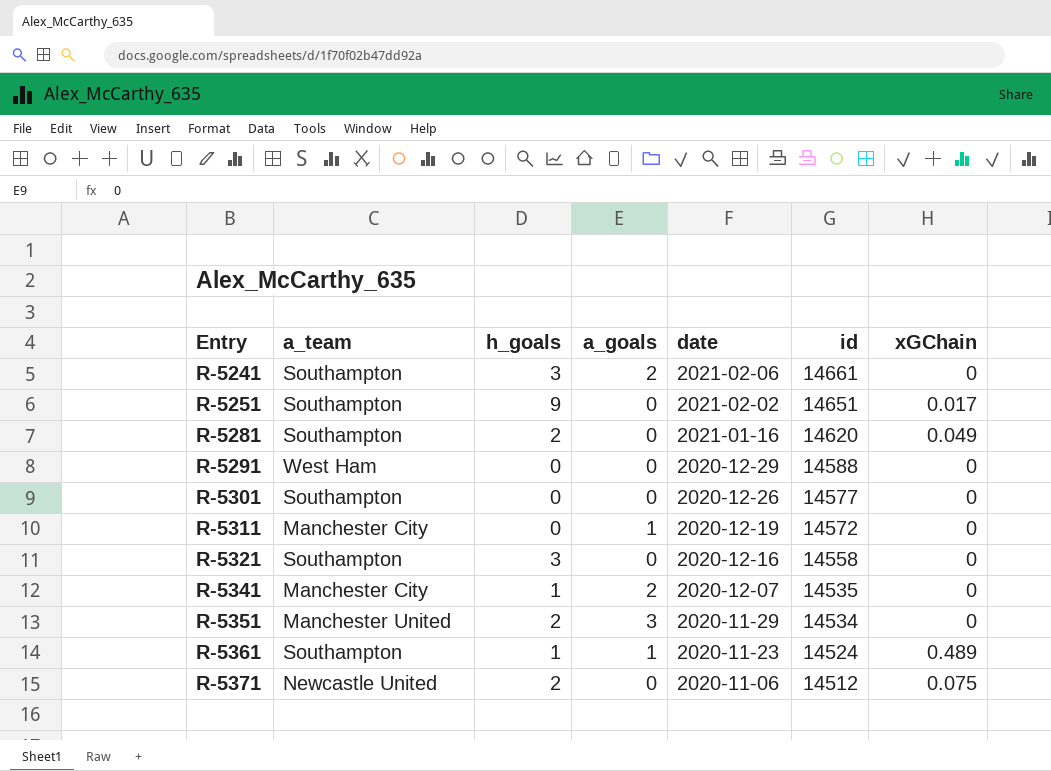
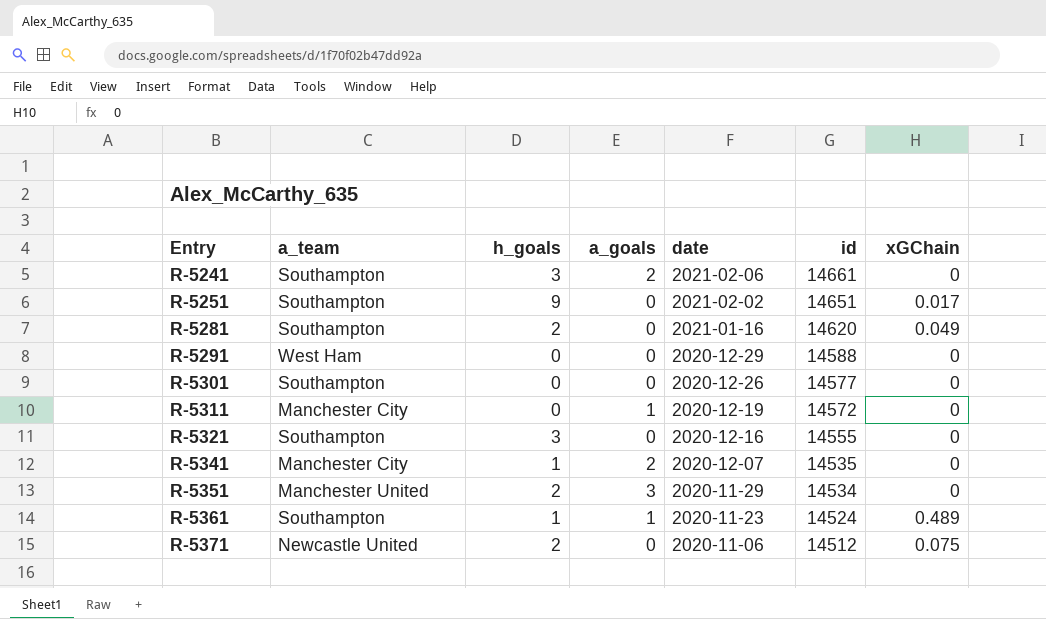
R-5321 | id: 14558 -> 14555

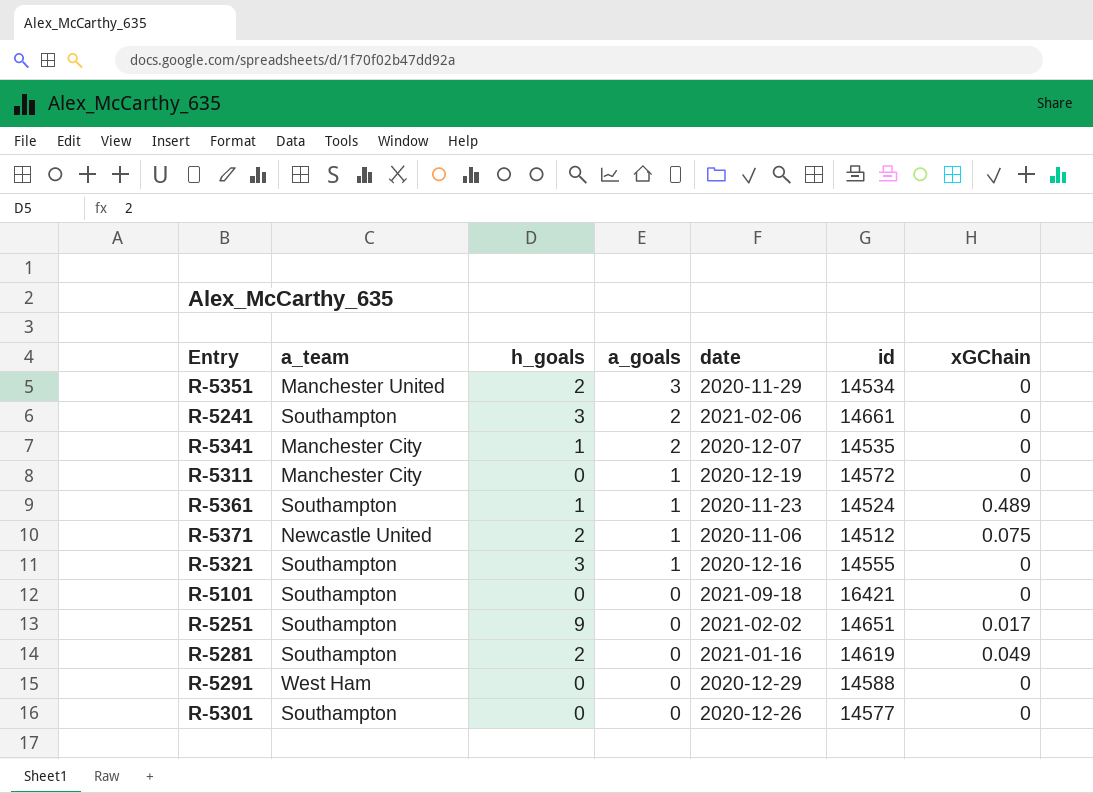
row order: Entry ascending -> a_goals descending
R-5371 | a_goals: 0 -> 1
R-5321 | a_goals: 0 -> 1
row R-5101: none -> Southampton | 0 | 0 | 2021-09-18 | 16421 | 0
R-5281 | id: 14620 -> 14619

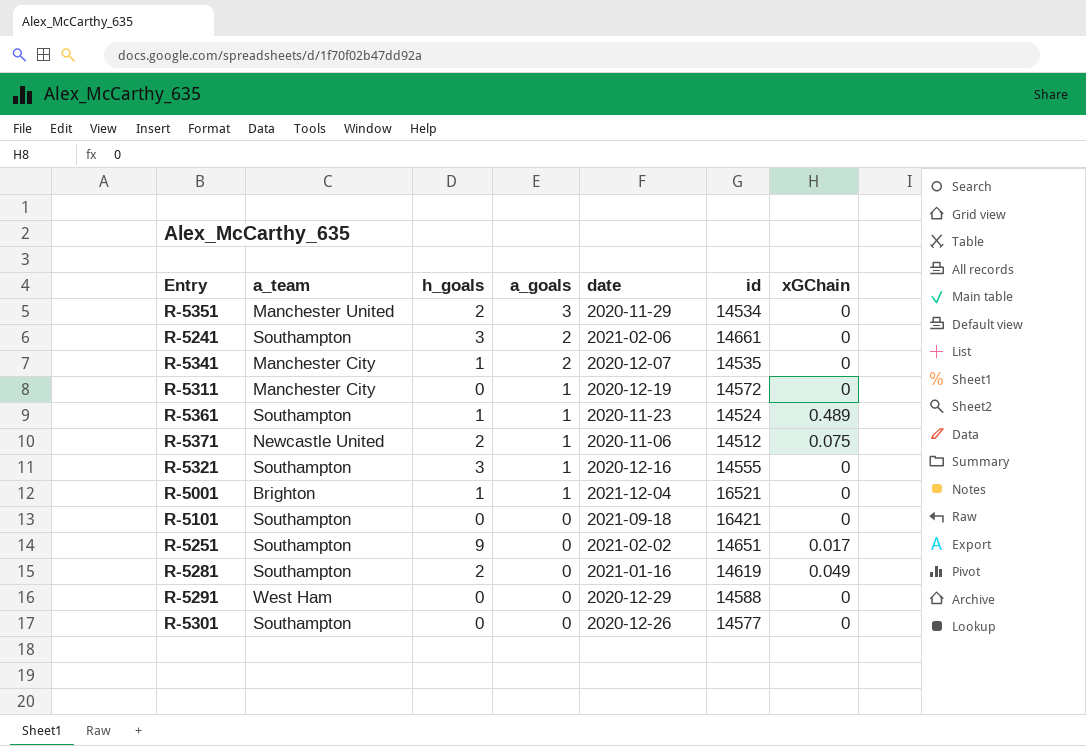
row R-5001: none -> Brighton | 1 | 1 | 2021-12-04 | 16521 | 0

